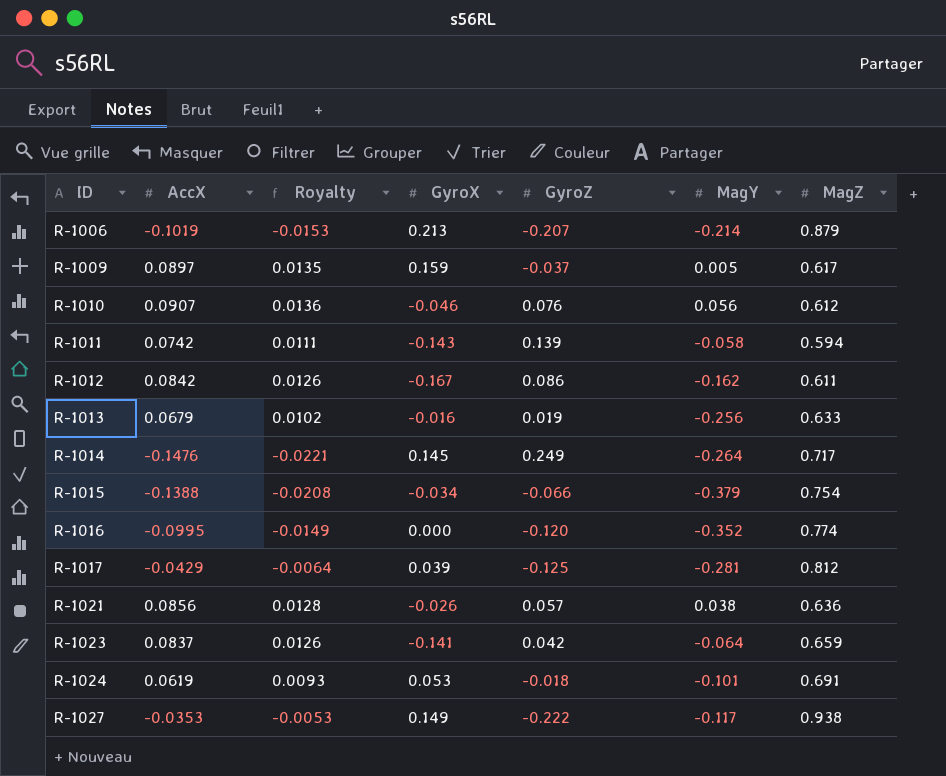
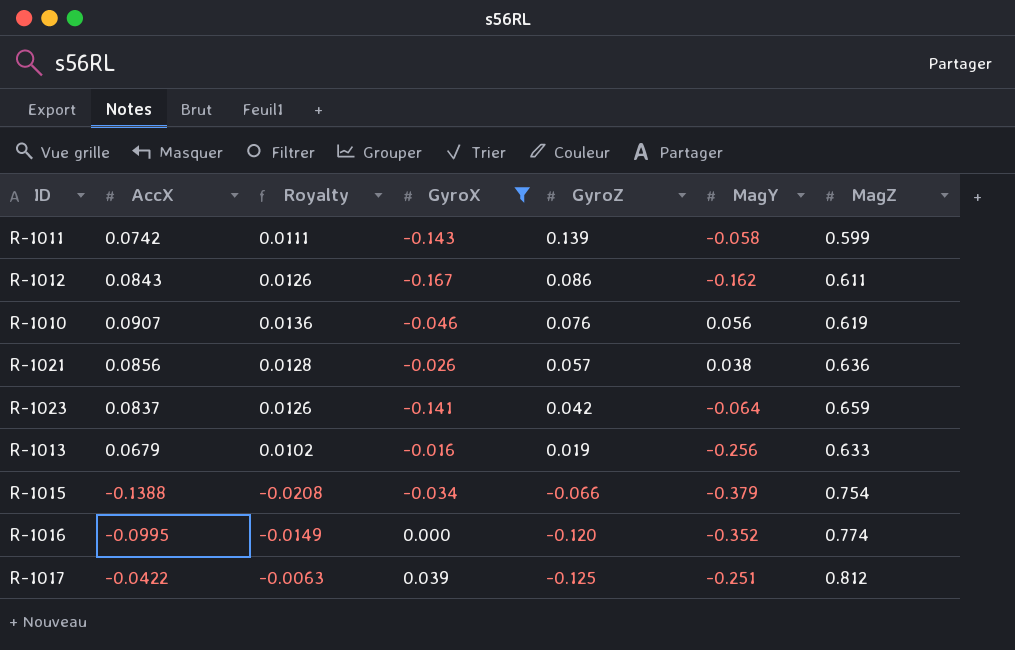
filter: none -> GyroX <= 0.039
row order: ID ascending -> GyroZ descending
R-1011 | MagZ: 0.594 -> 0.599
R-1012 | AccX: 0.0842 -> 0.0843
R-1010 | MagZ: 0.612 -> 0.619
R-1017 | AccX: -0.0429 -> -0.0422
R-1017 | Royalty: -0.0064 -> -0.0063
R-1017 | MagY: -0.281 -> -0.251

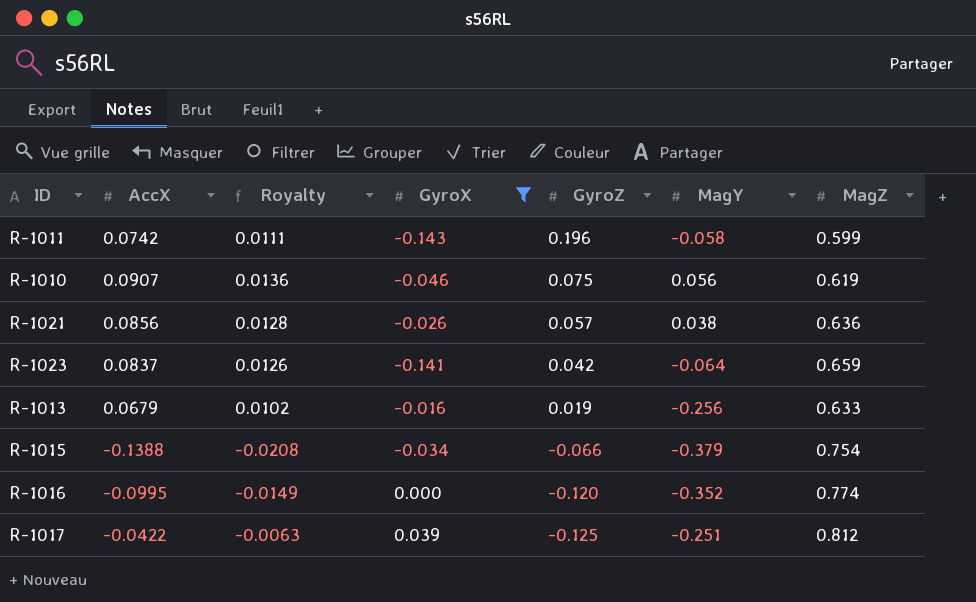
row R-1012: 0.0843 | 0.0126 | -0.167 | 0.086 | -0.162 | 0.611 -> none
R-1011 | GyroZ: 0.139 -> 0.196
R-1010 | GyroZ: 0.076 -> 0.075

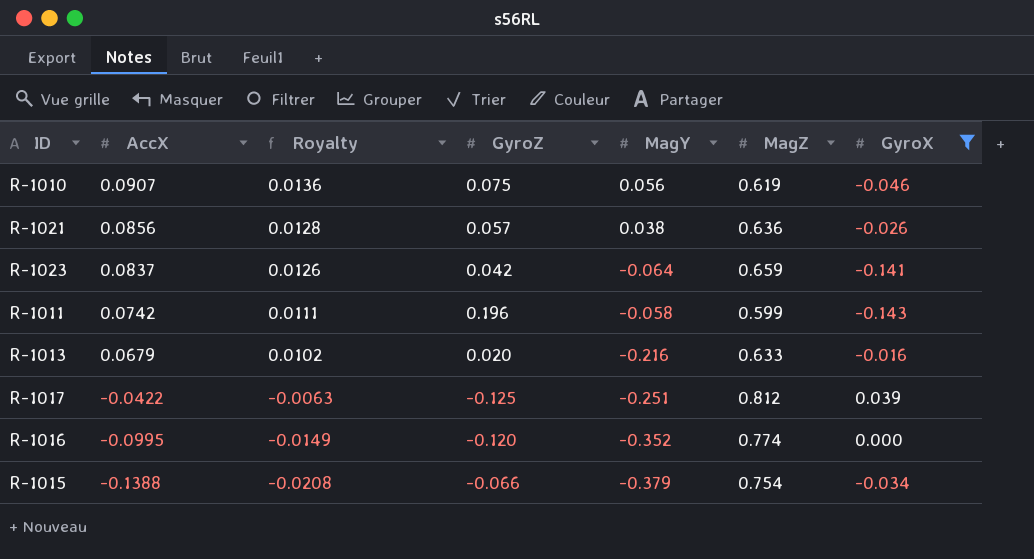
row order: GyroZ descending -> AccX descending
column GyroX | position: 4 -> 7
R-1013 | GyroZ: 0.019 -> 0.020
R-1013 | MagY: -0.256 -> -0.216

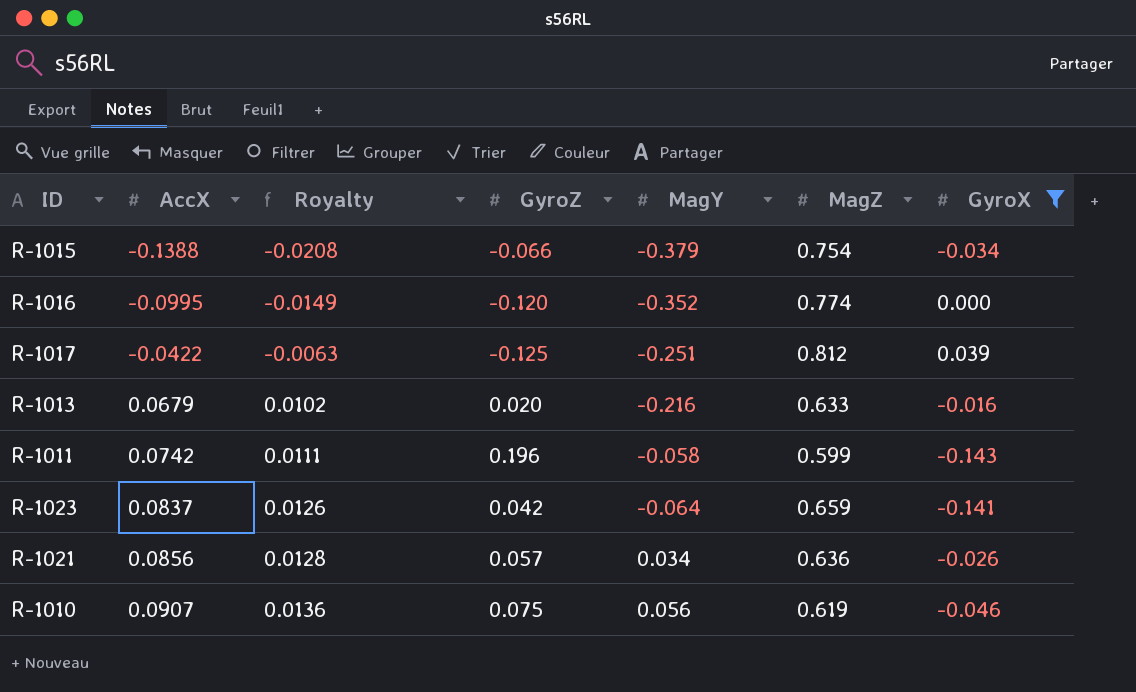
row order: AccX descending -> AccX ascending
R-1021 | MagY: 0.038 -> 0.034

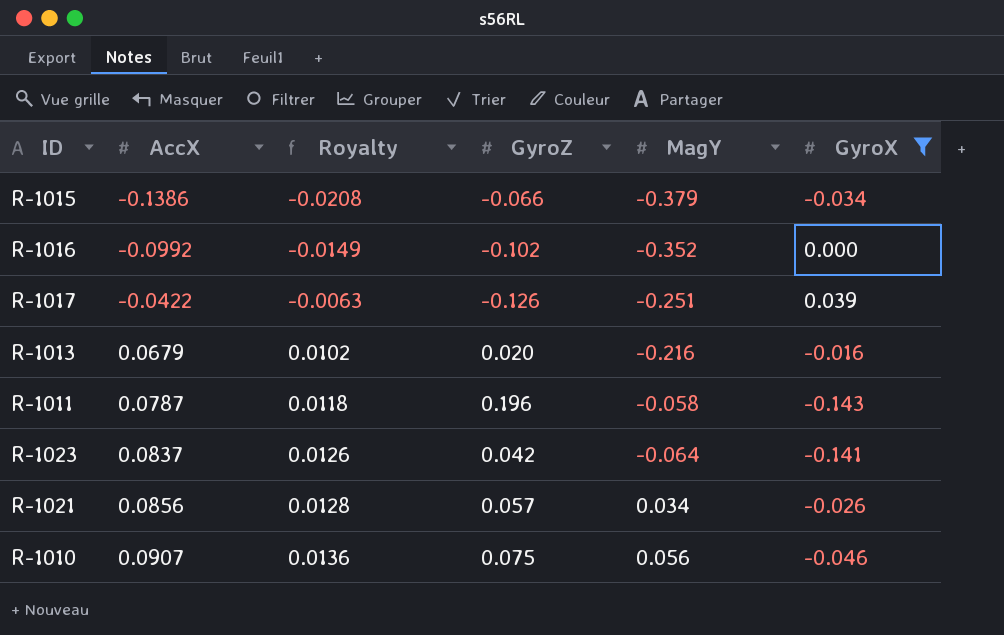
column MagZ | position: 6 -> none
R-1015 | AccX: -0.1388 -> -0.1386
R-1016 | AccX: -0.0995 -> -0.0992
R-1016 | GyroZ: -0.120 -> -0.102
R-1017 | GyroZ: -0.125 -> -0.126
R-1011 | AccX: 0.0742 -> 0.0787
R-1011 | Royalty: 0.0111 -> 0.0118

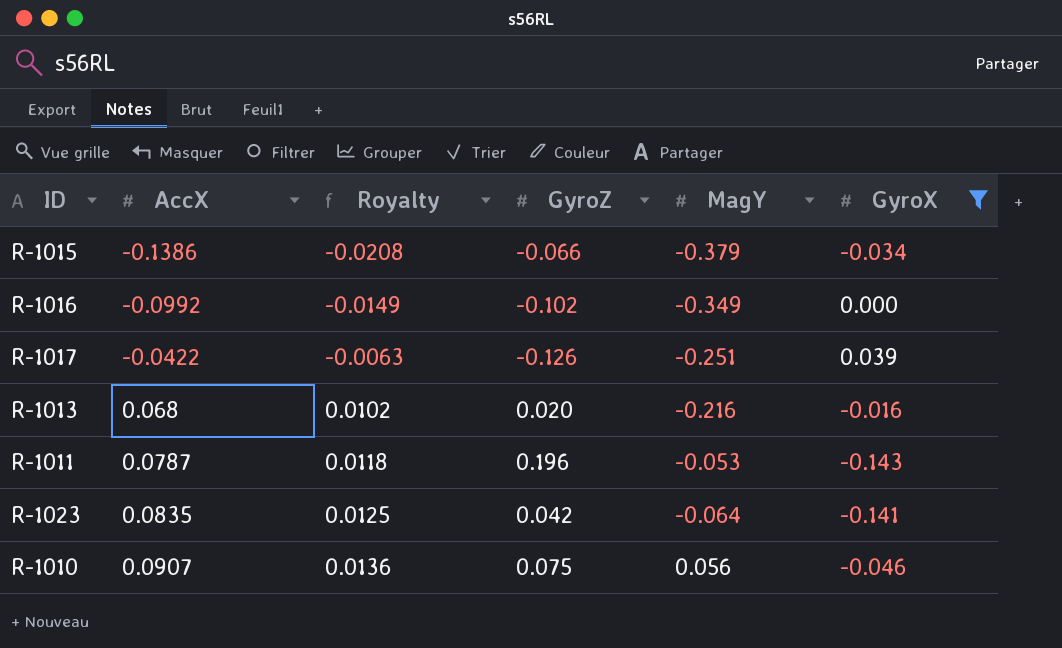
row R-1021: 0.0856 | 0.0128 | 0.057 | 0.034 | -0.026 -> none
R-1016 | MagY: -0.352 -> -0.349
R-1013 | AccX: 0.0679 -> 0.068
R-1011 | MagY: -0.058 -> -0.053
R-1023 | AccX: 0.0837 -> 0.0835
R-1023 | Royalty: 0.0126 -> 0.0125

